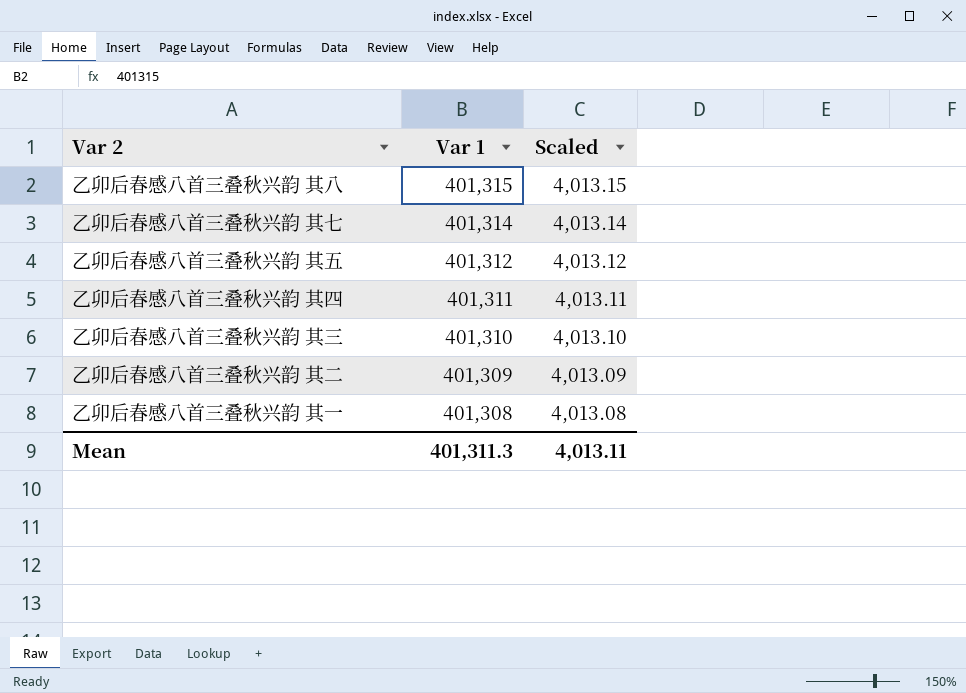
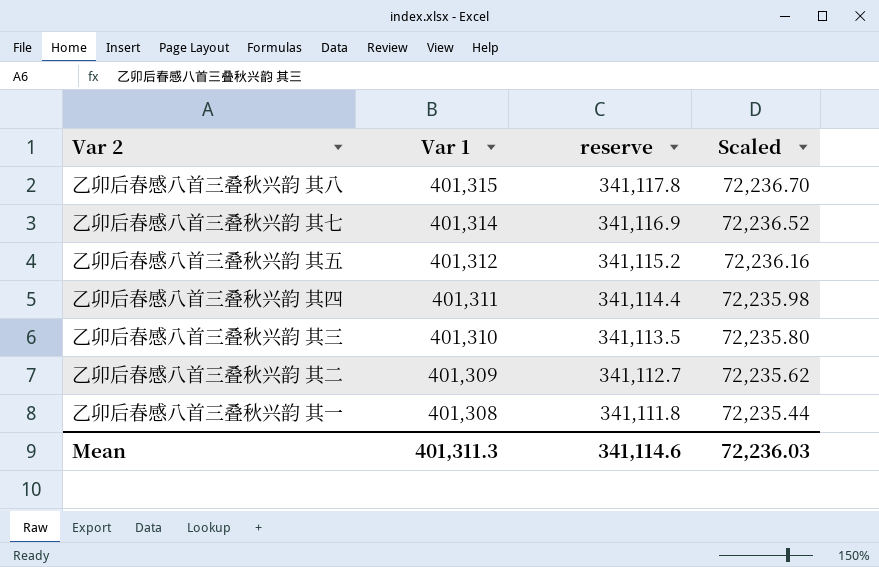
column reserve | formula: none -> [Var 1] * 0.85
column Scaled | formula: [Var 1] * 0.01 -> [Var 1] * 0.18
Mean | Scaled: 4,013.11 -> 72,236.03

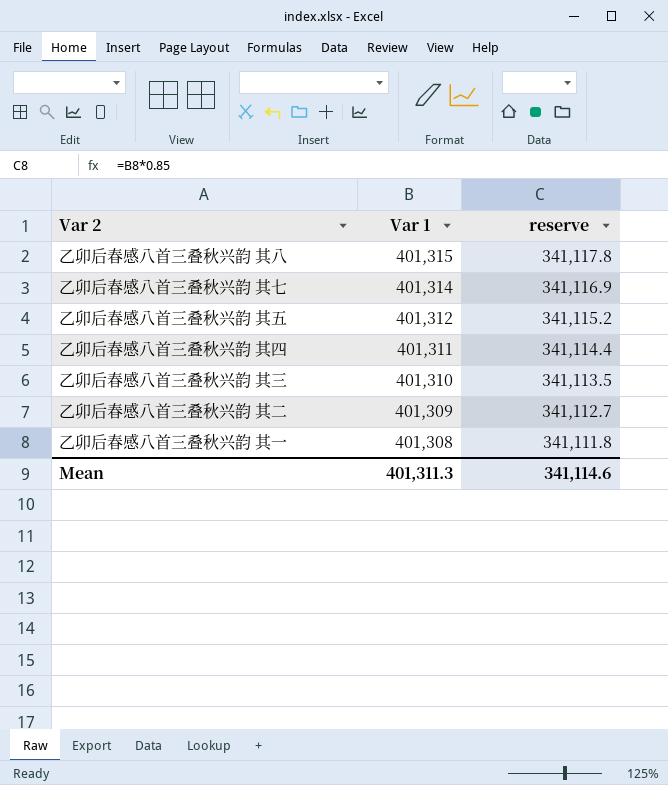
column Scaled | formula: [Var 1] * 0.18 -> none

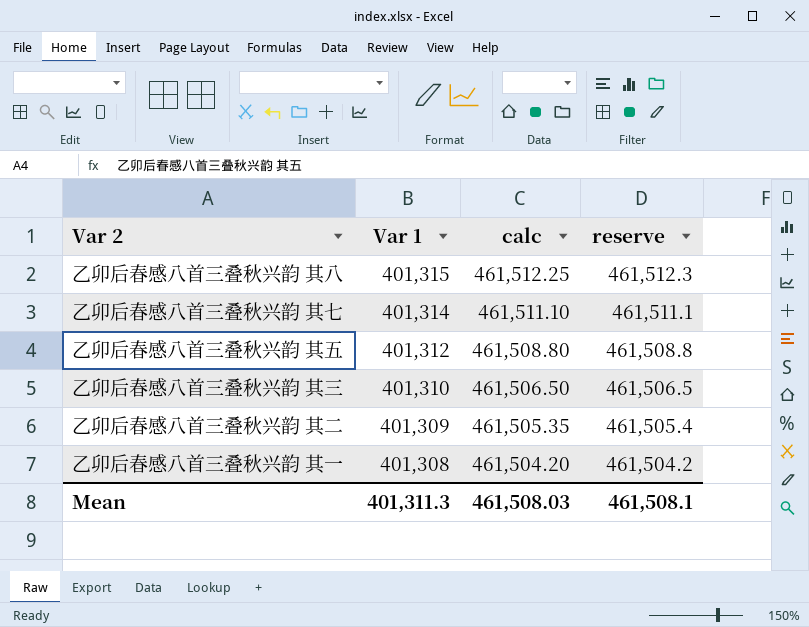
column calc | formula: none -> [Var 1] * 1.15
column reserve | formula: [Var 1] * 0.85 -> [Var 1] * 1.15
row 乙卯后春感八首三叠秋兴韵 其四: 401,311 | 341,114.4 -> none
Mean | reserve: 341,114.6 -> 461,508.1

